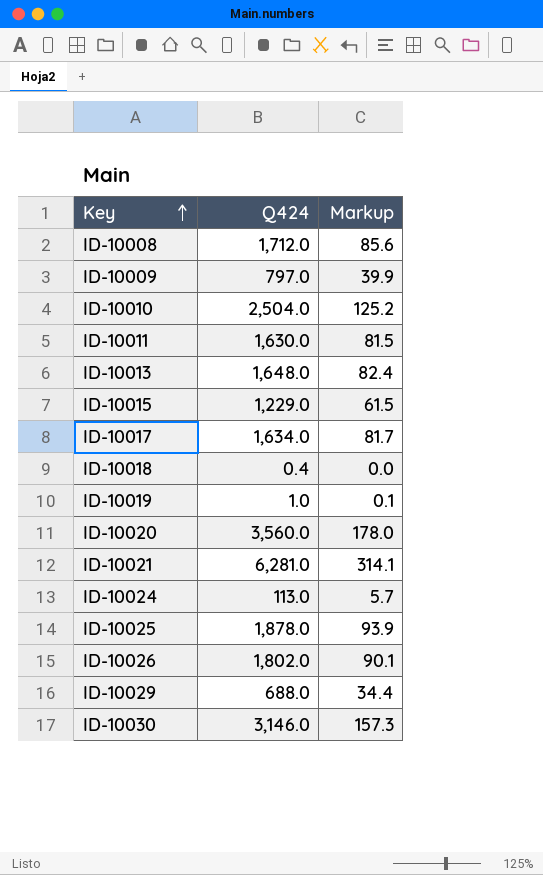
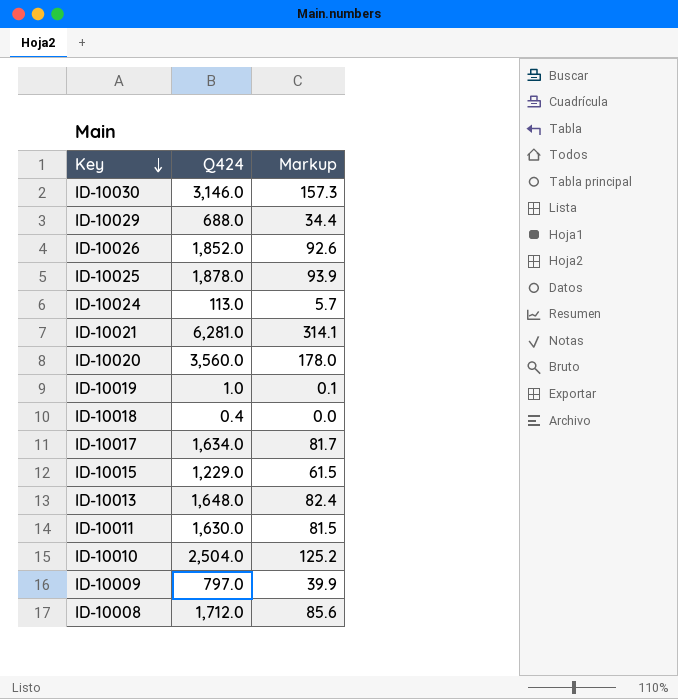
row order: Key ascending -> Key descending
ID-10026 | Q424: 1,802.0 -> 1,852.0
ID-10026 | Markup: 90.1 -> 92.6

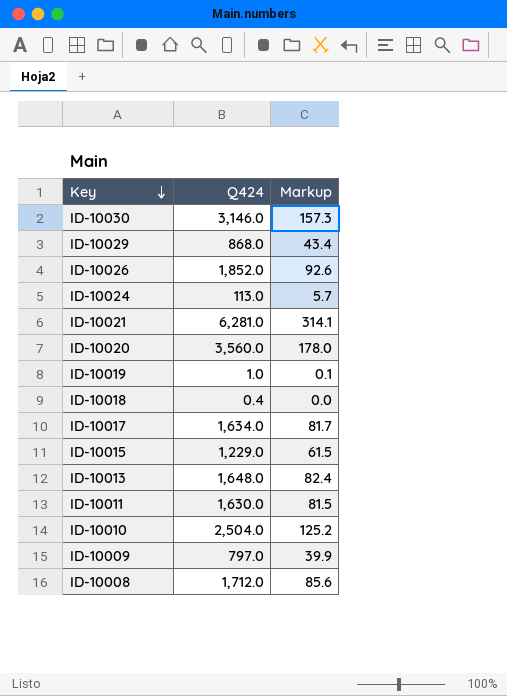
row ID-10025: 1,878.0 | 93.9 -> none
ID-10029 | Q424: 688.0 -> 868.0
ID-10029 | Markup: 34.4 -> 43.4

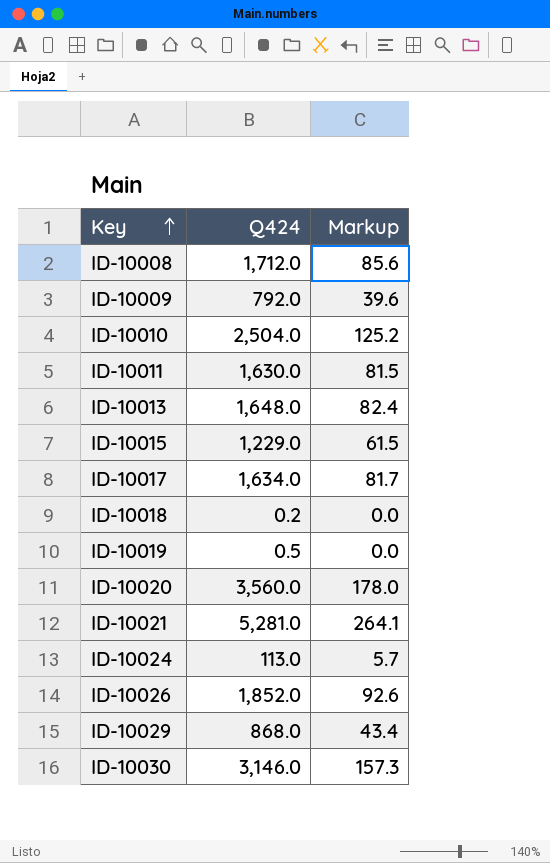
row order: Key descending -> Key ascending
ID-10009 | Q424: 797.0 -> 792.0
ID-10009 | Markup: 39.9 -> 39.6
ID-10018 | Q424: 0.4 -> 0.2
ID-10019 | Q424: 1.0 -> 0.5
ID-10019 | Markup: 0.1 -> 0.0
ID-10021 | Q424: 6,281.0 -> 5,281.0
ID-10021 | Markup: 314.1 -> 264.1

